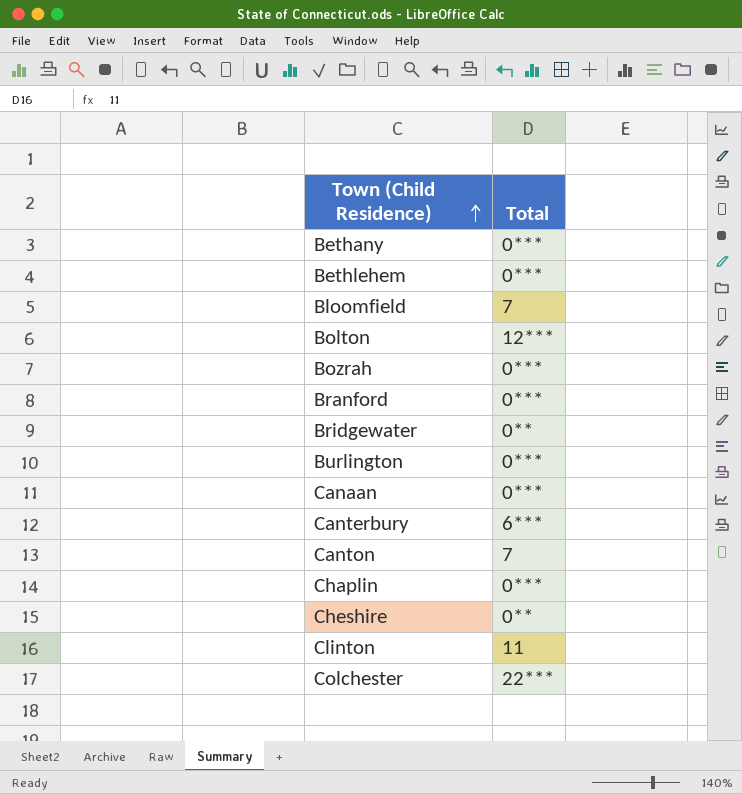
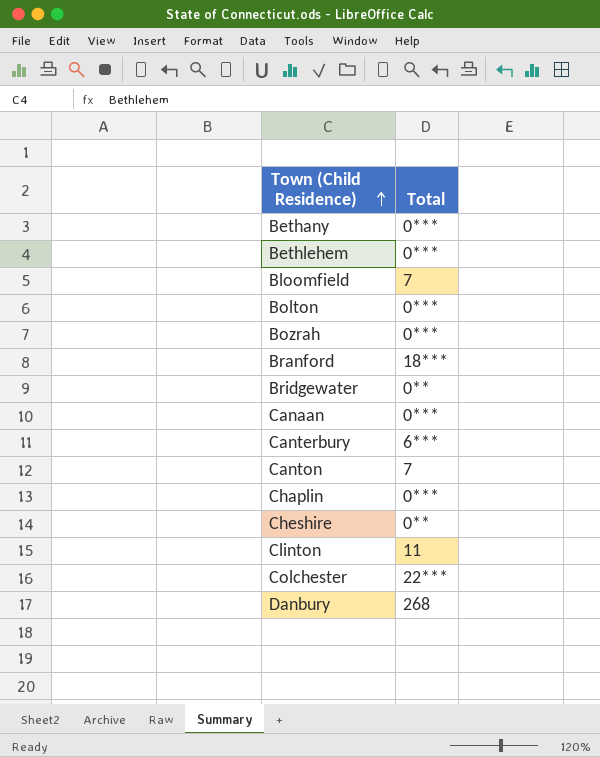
row Burlington: 0*** -> none
Bolton | Total: 12*** -> 0***
Branford | Total: 0*** -> 18***
row Danbury: none -> 268

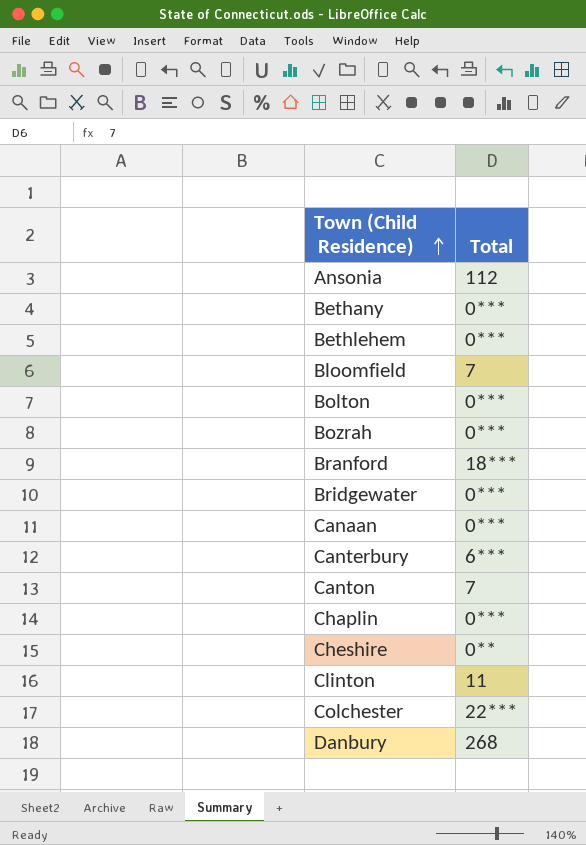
row Ansonia: none -> 112
Bridgewater | Total: 0** -> 0***

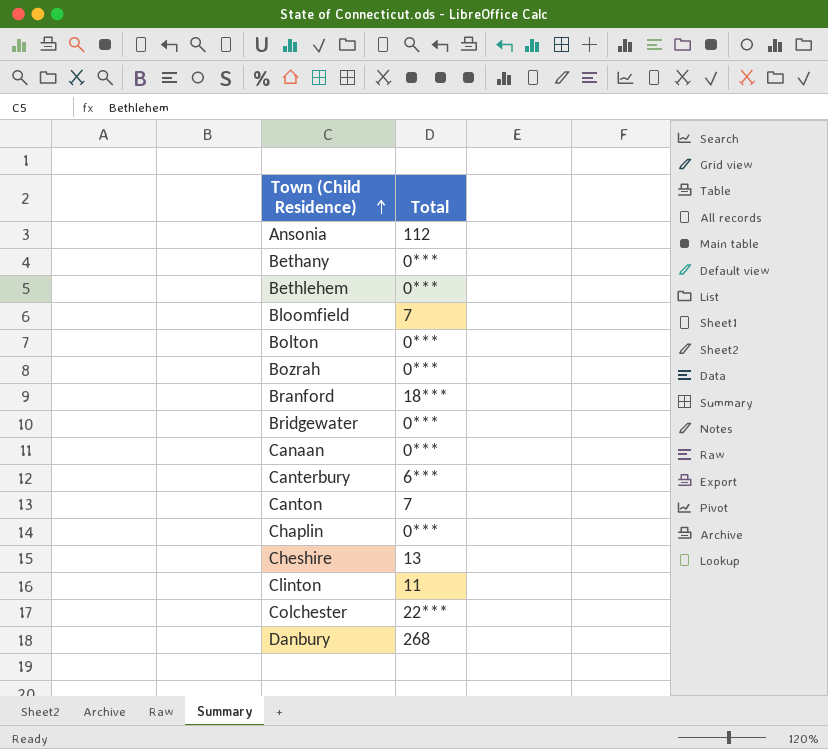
Cheshire | Total: 0** -> 13

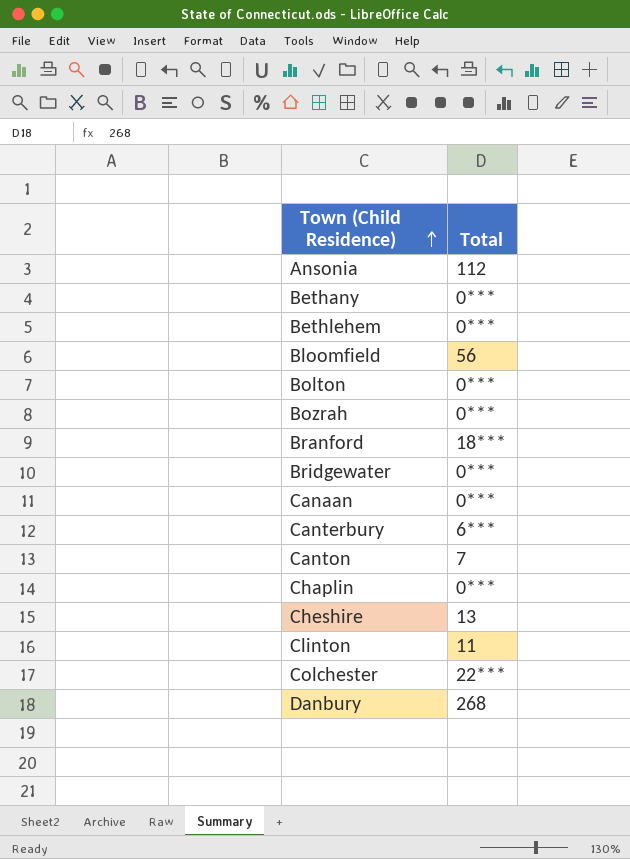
Bloomfield | Total: 7 -> 56

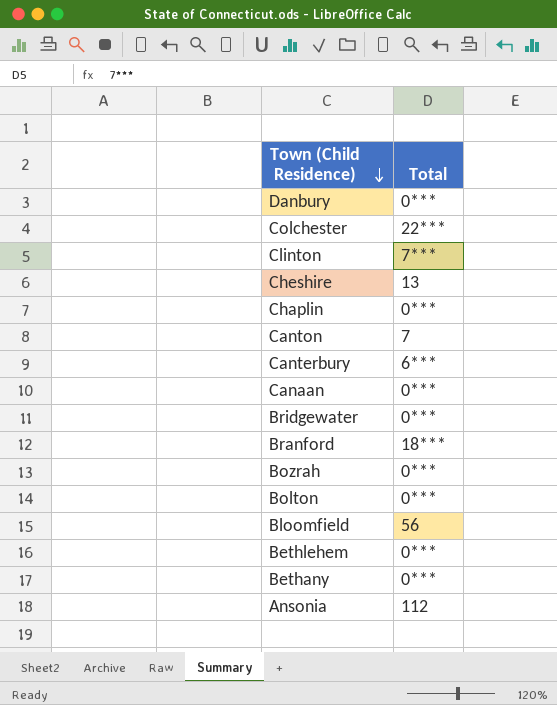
row order: Town (Child Residence) ascending -> Town (Child Residence) descending
Danbury | Total: 268 -> 0***
Clinton | Total: 11 -> 7***

